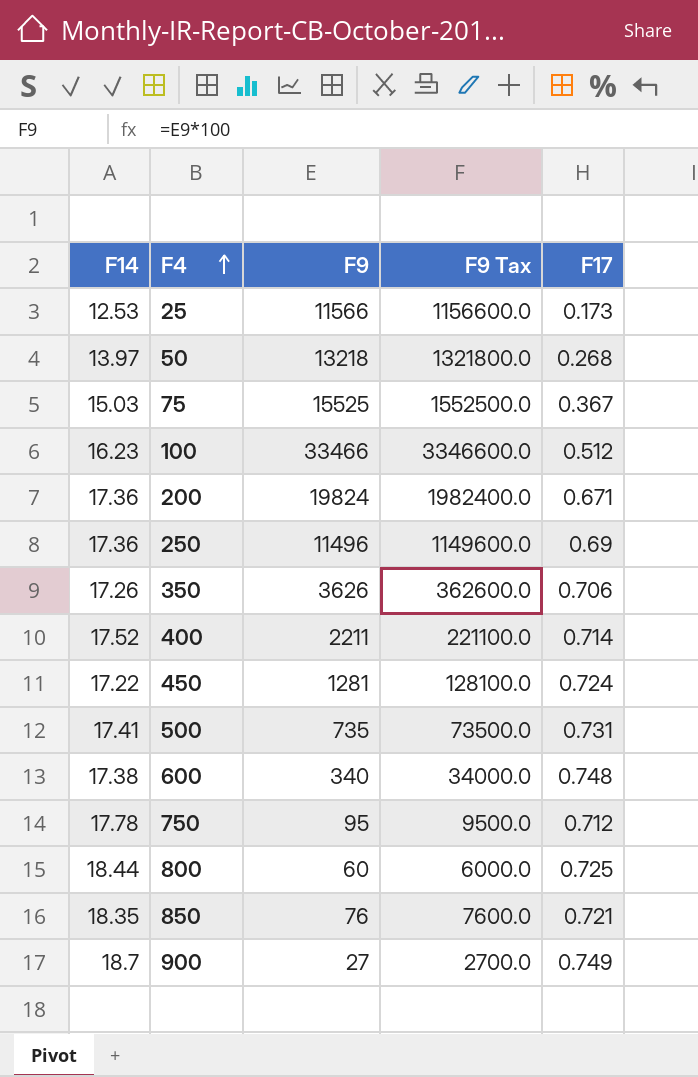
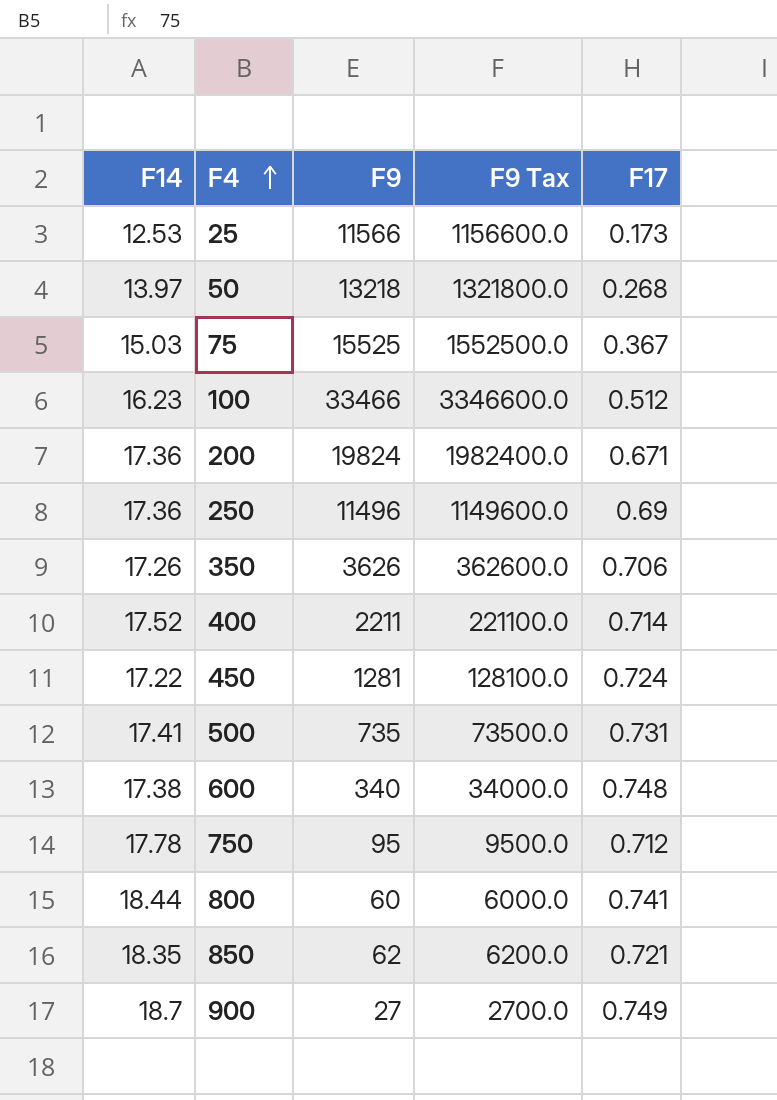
800 | F17: 0.725 -> 0.741
850 | F9: 76 -> 62
850 | F9 Tax: 7600.0 -> 6200.0

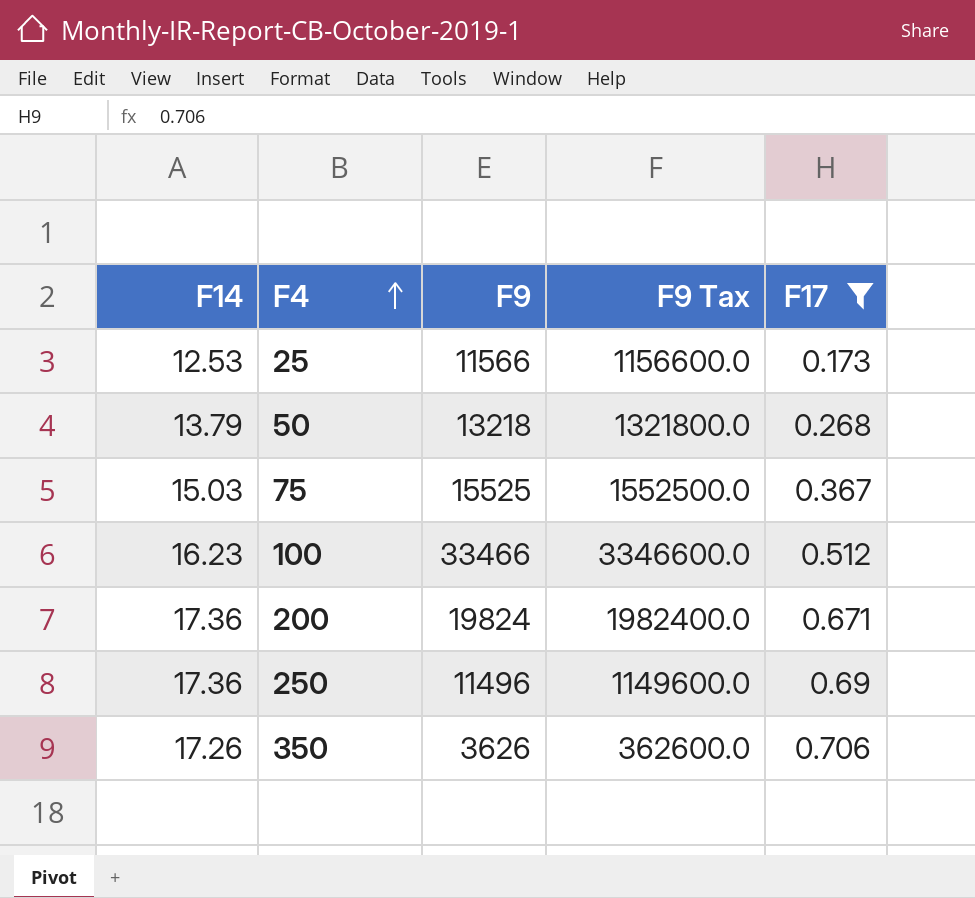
filter: none -> F17 <= 0.706
50 | F14: 13.97 -> 13.79

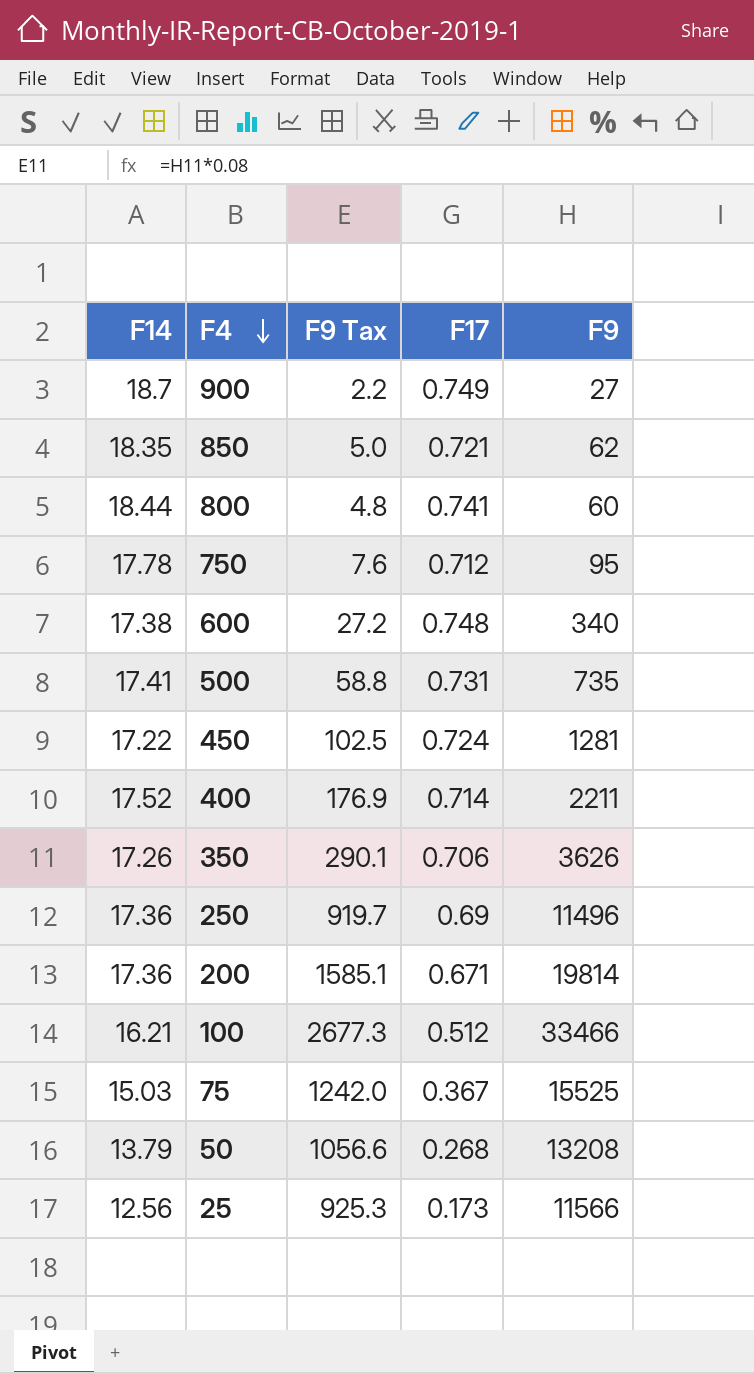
filter: F17 <= 0.706 -> none
row order: F4 ascending -> F4 descending
column F9 Tax | formula: [F9] * 100 -> [F9] * 0.08
column F9 | position: 3 -> 5
200 | F9: 19824 -> 19814
100 | F14: 16.23 -> 16.21
50 | F9: 13218 -> 13208
25 | F14: 12.53 -> 12.56

